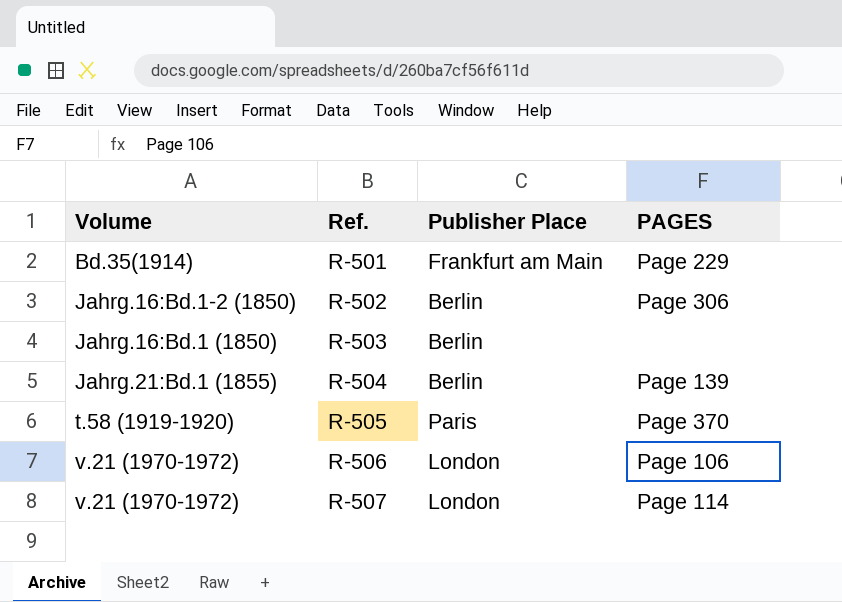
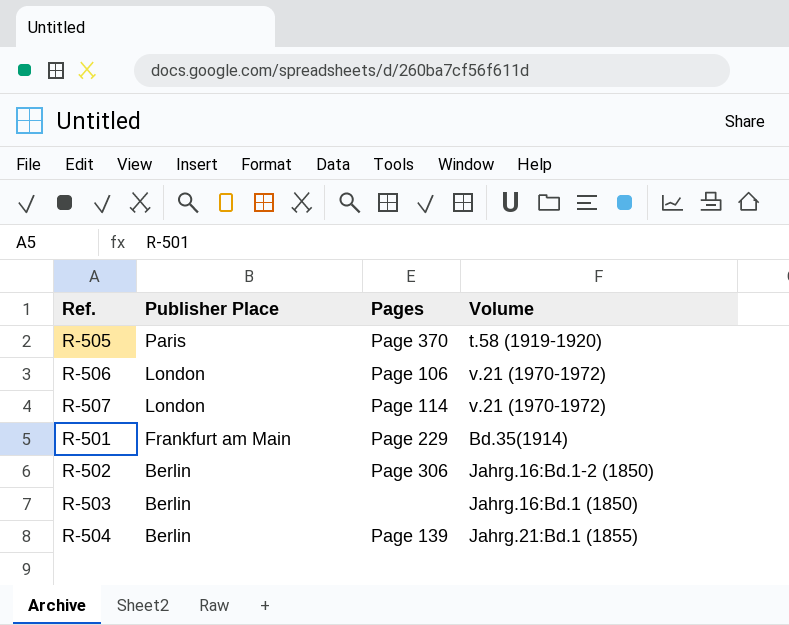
row order: Ref. ascending -> Publisher Place descending
column name: PAGES -> Pages
column Volume | position: 1 -> 4

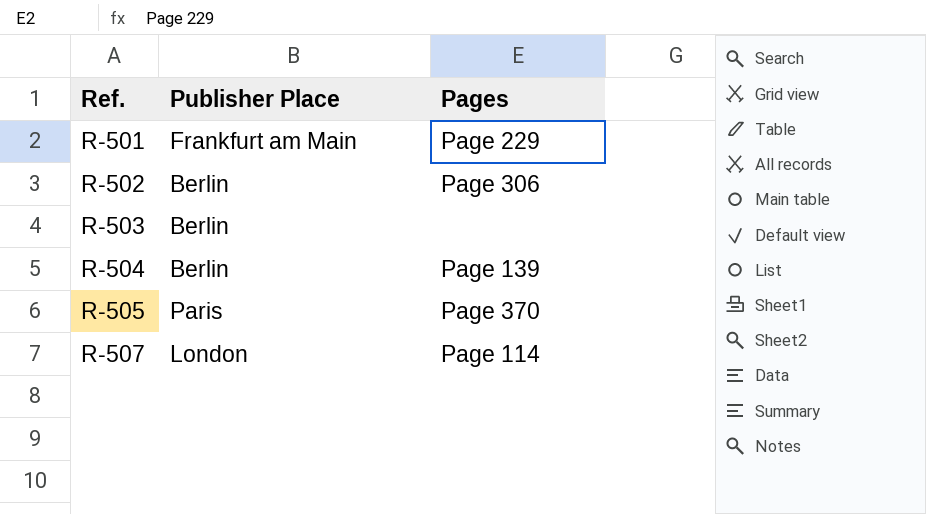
row order: Publisher Place descending -> Ref. ascending
column Volume | position: 4 -> none
row R-506: London | Page 106 | v.21 (1970-1972) -> none

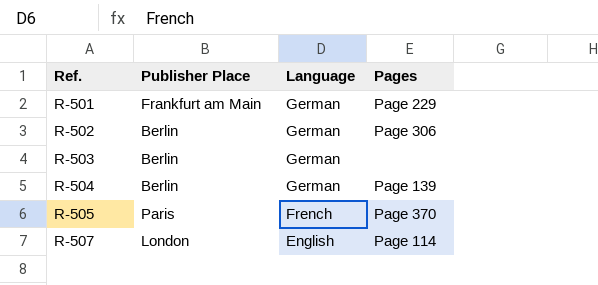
column Language | position: none -> 3

